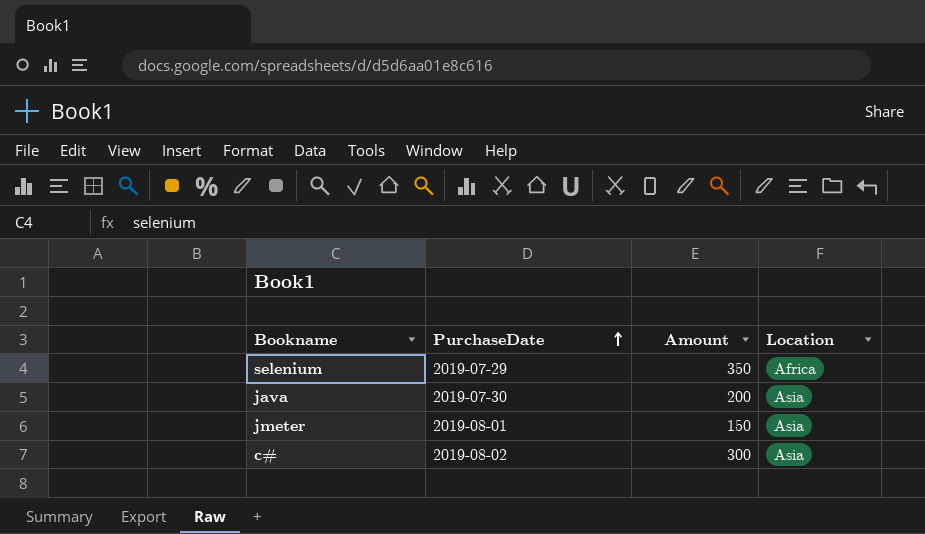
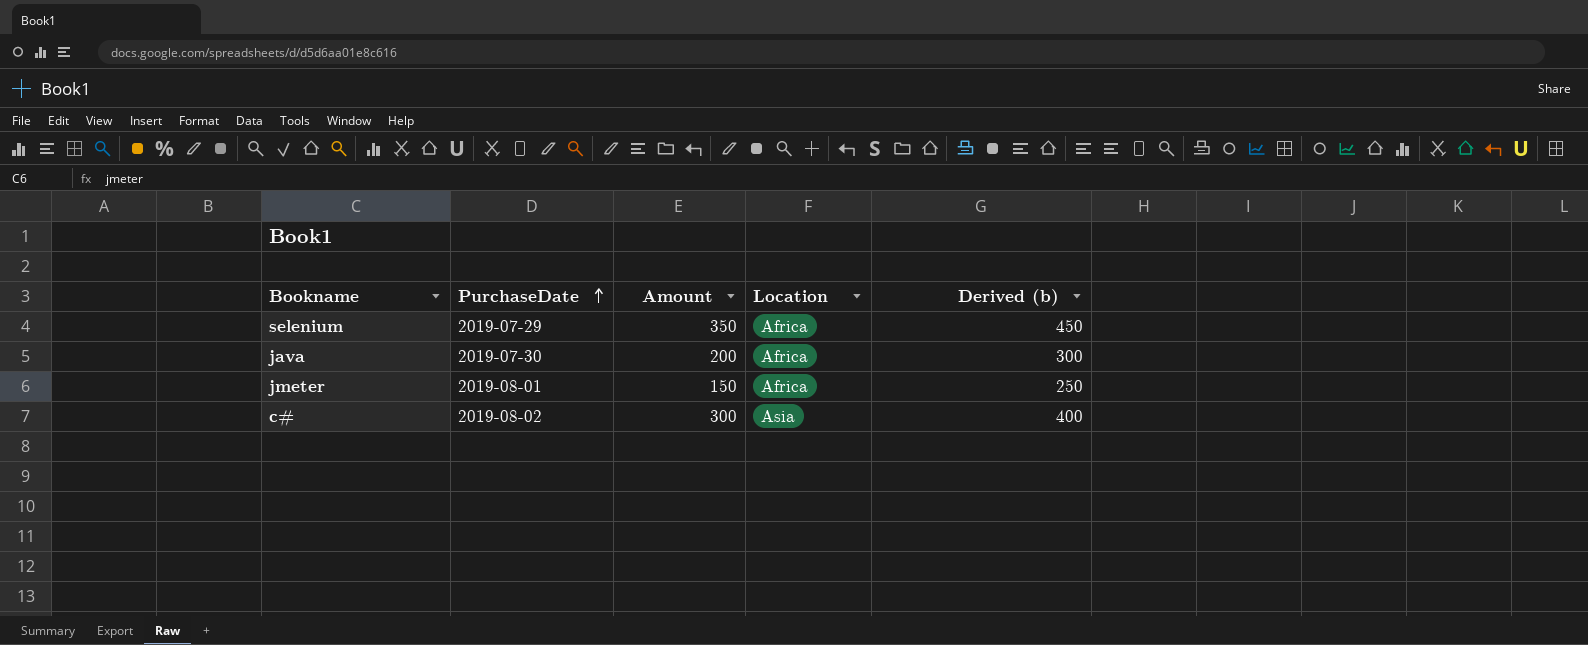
column Derived (b) | formula: none -> [Amount] + 100
java | Location: Asia -> Africa
jmeter | Location: Asia -> Africa

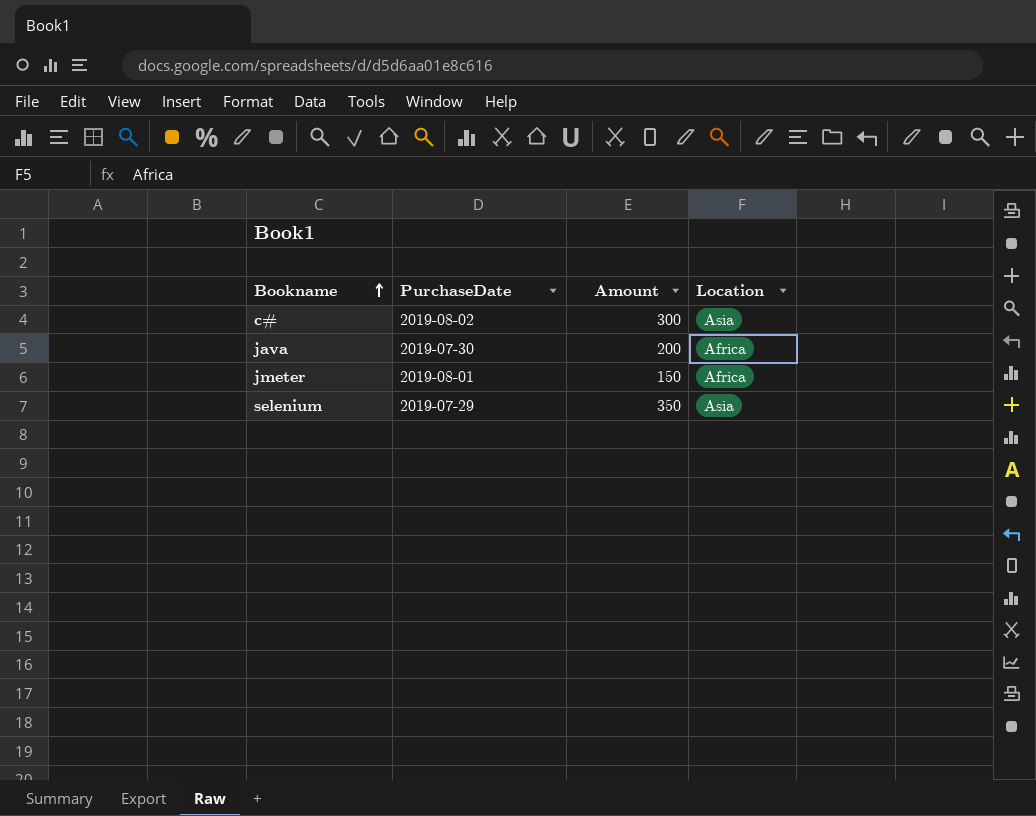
row order: PurchaseDate ascending -> Bookname ascending
column Derived (b) | formula: [Amount] + 100 -> none
selenium | Location: Africa -> Asia

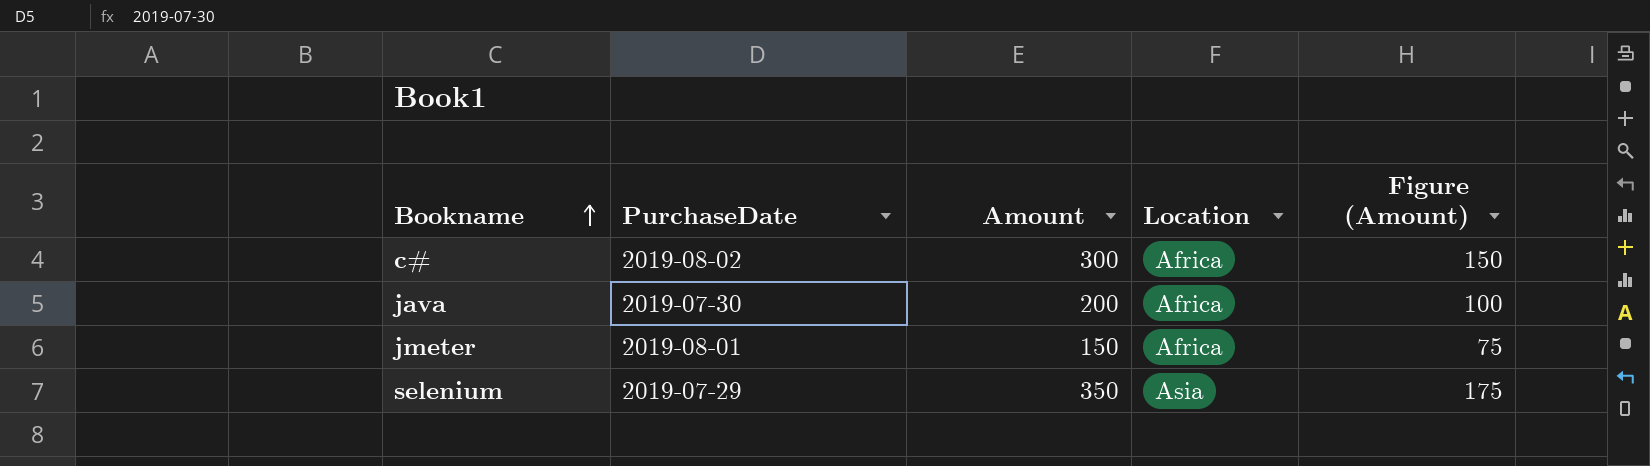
column Figure (Amount) | formula: none -> [Amount] * 0.5
c# | Location: Asia -> Africa

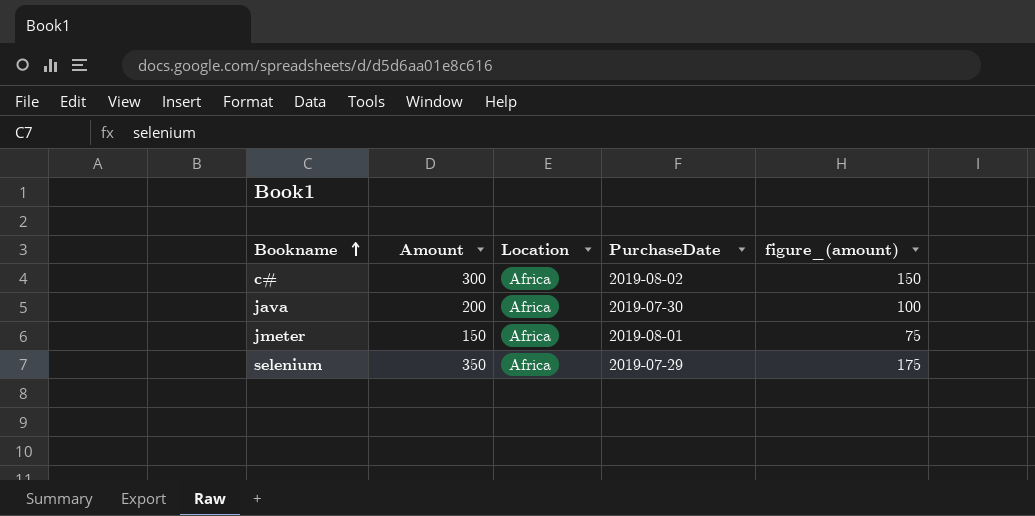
column PurchaseDate | position: 2 -> 4
column name: Figure (Amount) -> figure_(amount)
selenium | Location: Asia -> Africa

